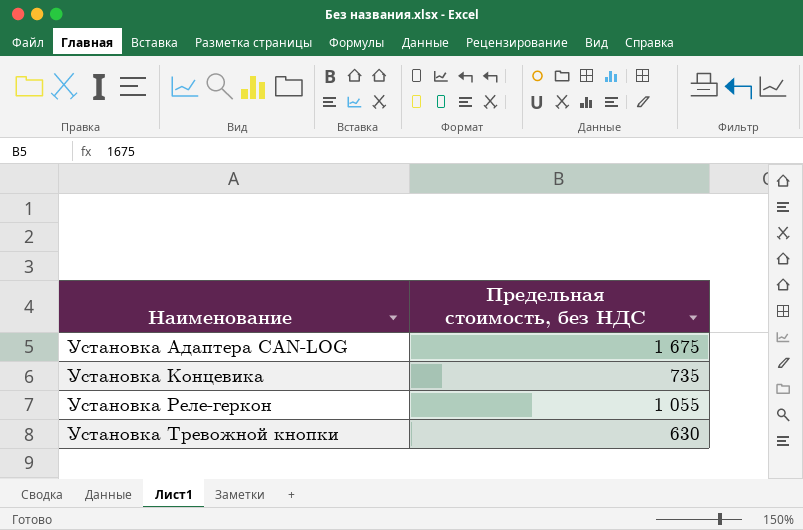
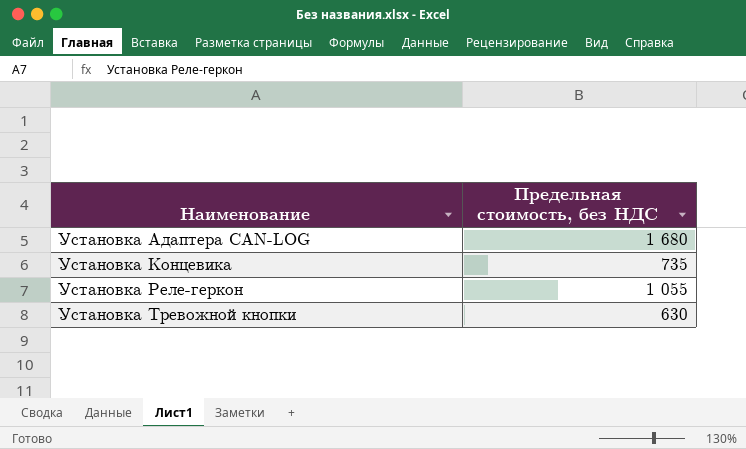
Установка Адаптера CAN-LOG | Предельная стоимость, без НДС: 1 675 -> 1 680

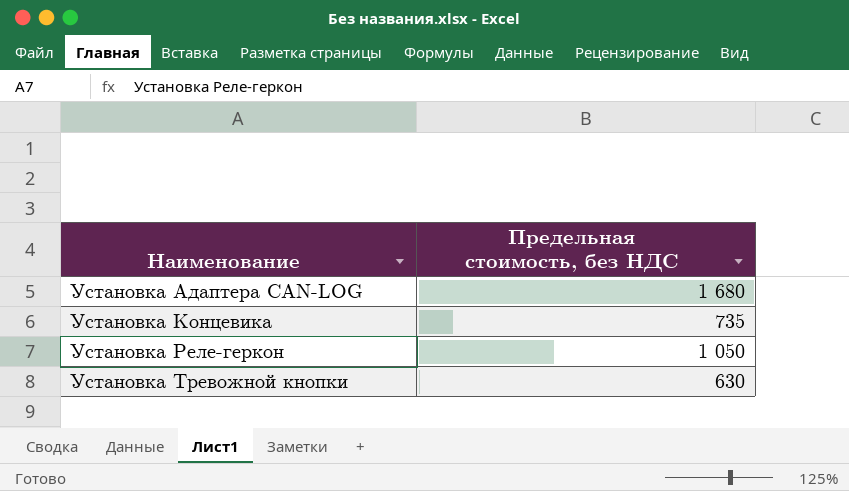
Установка Реле-геркон | Предельная стоимость, без НДС: 1 055 -> 1 050

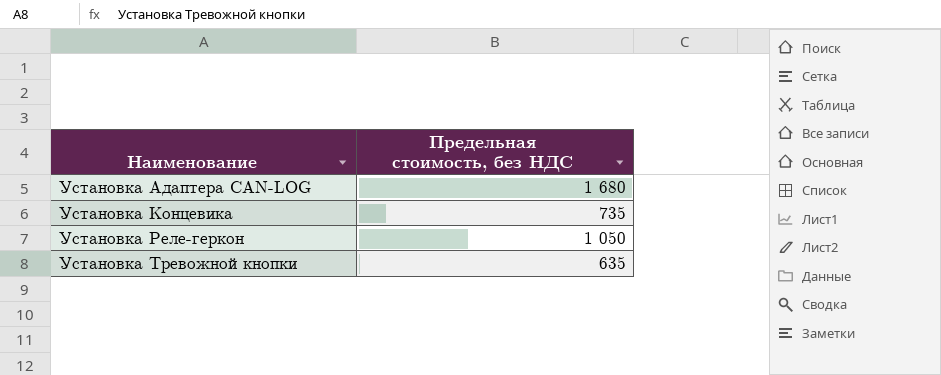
Установка Тревожной кнопки | Предельная стоимость, без НДС: 630 -> 635

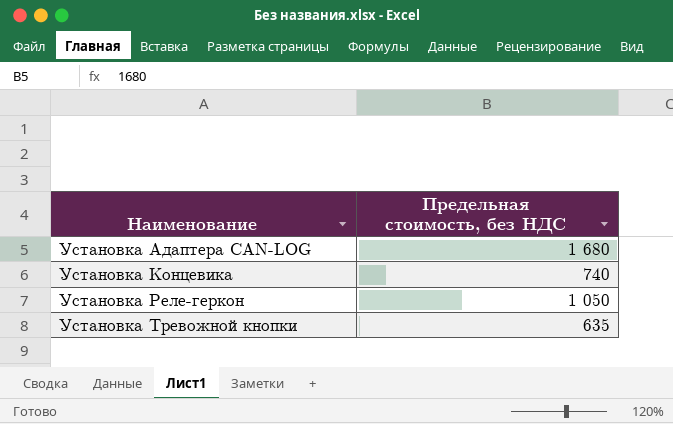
Установка Концевика | Предельная стоимость, без НДС: 735 -> 740

